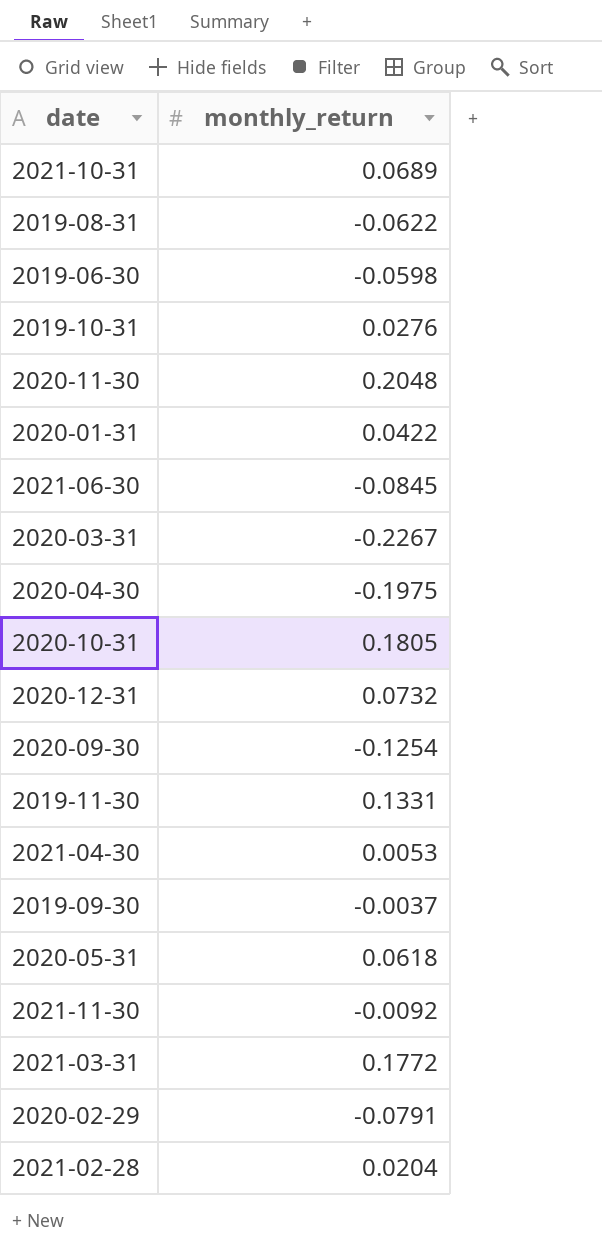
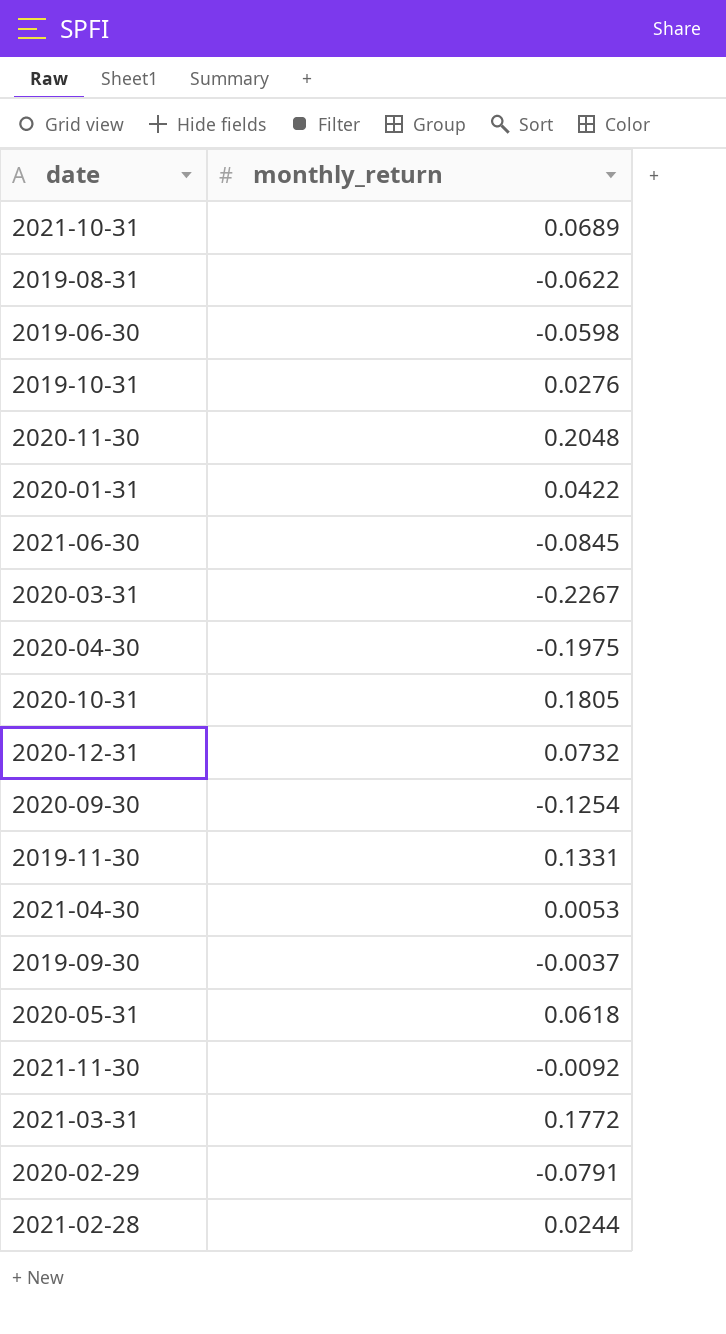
2021-02-28 | monthly_return: 0.0204 -> 0.0244

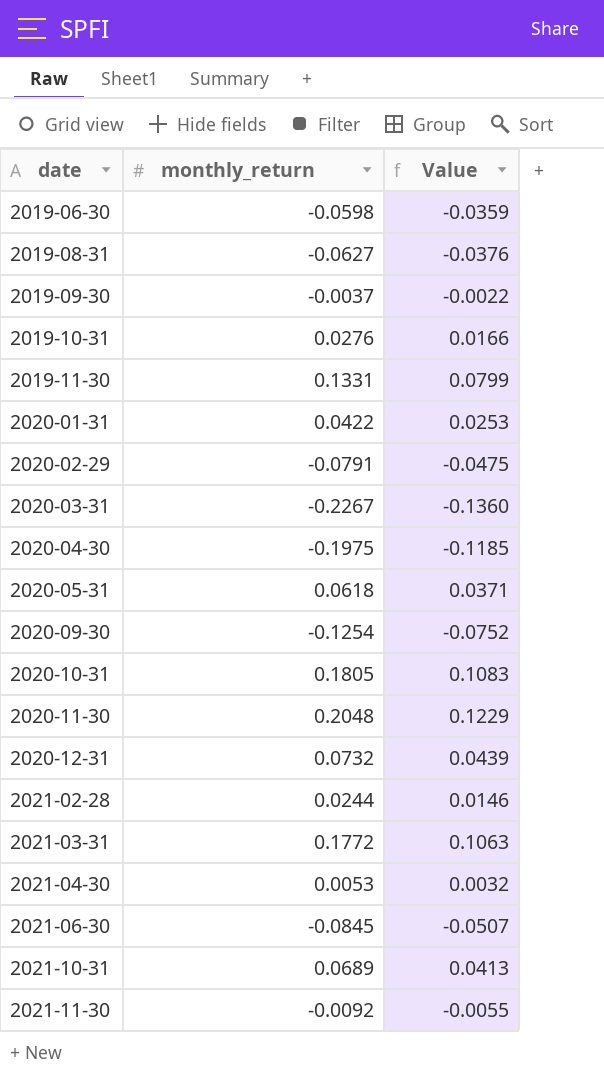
row order: none -> date ascending
column Value | formula: none -> [monthly_return] * 0.6
2019-08-31 | monthly_return: -0.0622 -> -0.0627

